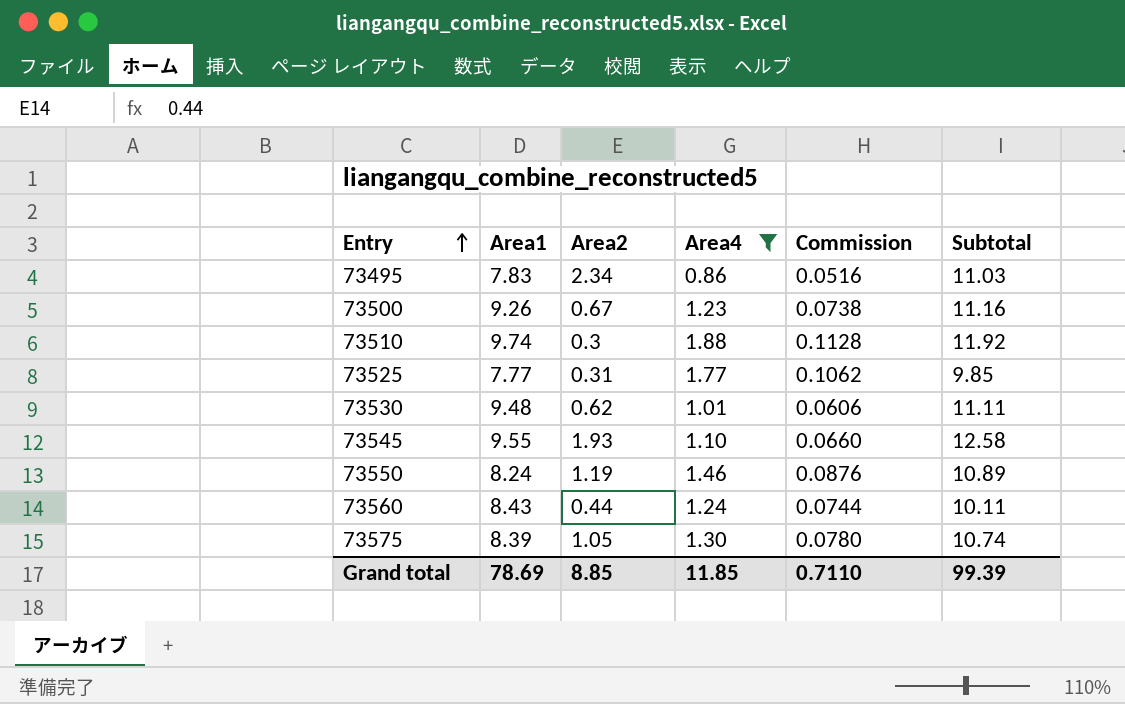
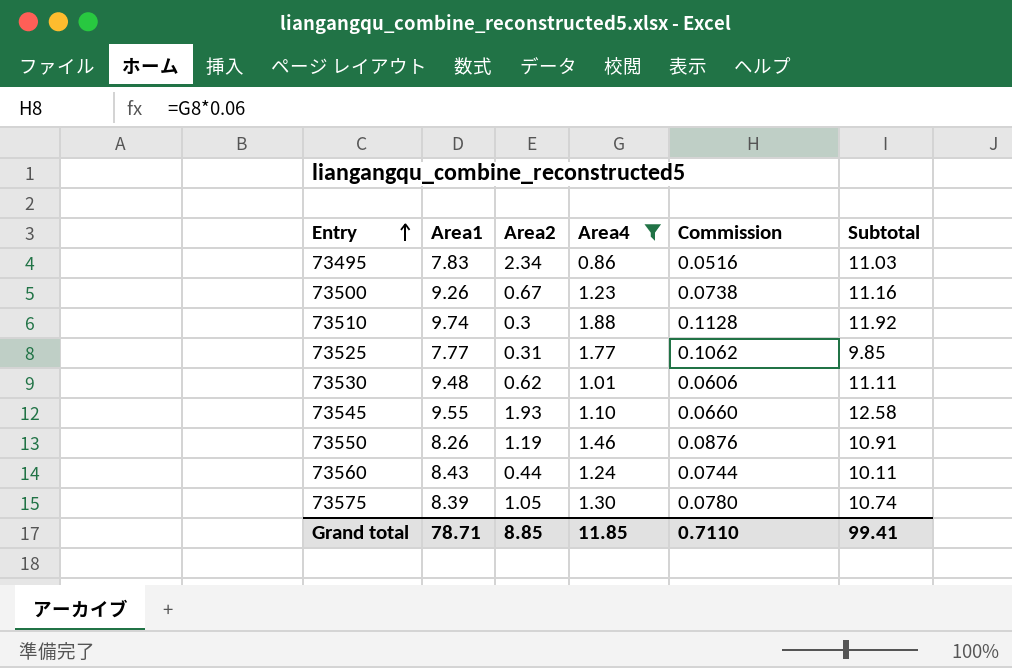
73550 | Area1: 8.24 -> 8.26
73550 | Subtotal: 10.89 -> 10.91
Grand total | Area1: 78.69 -> 78.71
Grand total | Subtotal: 99.39 -> 99.41

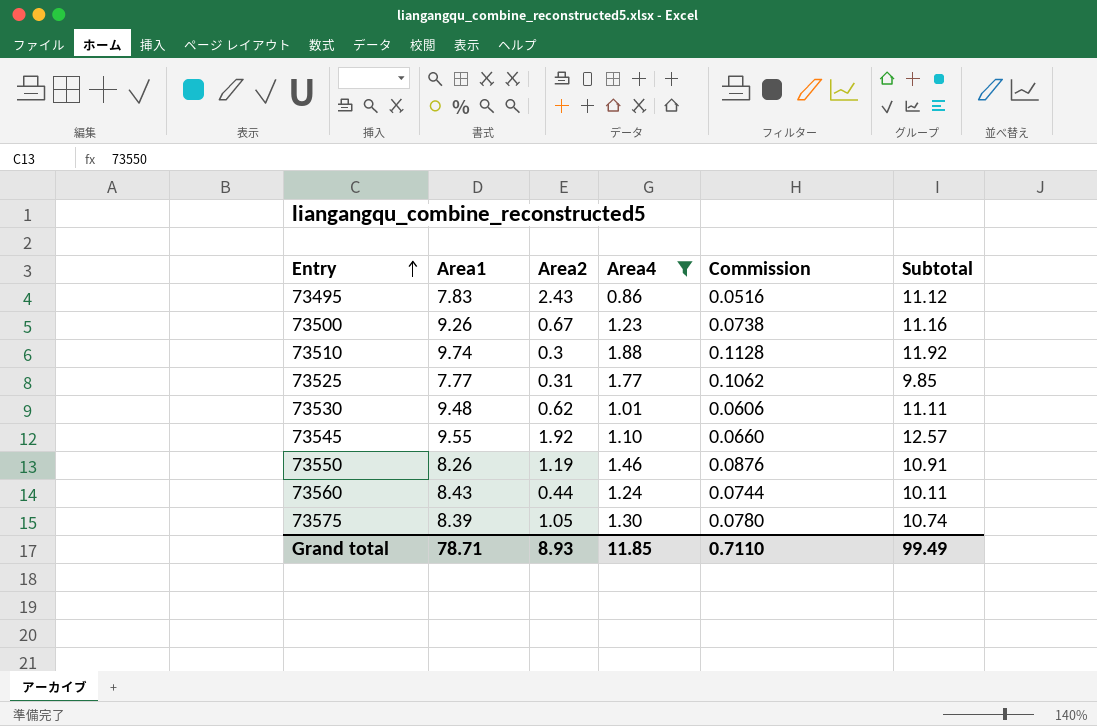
73495 | Area2: 2.34 -> 2.43
73495 | Subtotal: 11.03 -> 11.12
73545 | Area2: 1.93 -> 1.92
73545 | Subtotal: 12.58 -> 12.57
Grand total | Area2: 8.85 -> 8.93
Grand total | Subtotal: 99.41 -> 99.49

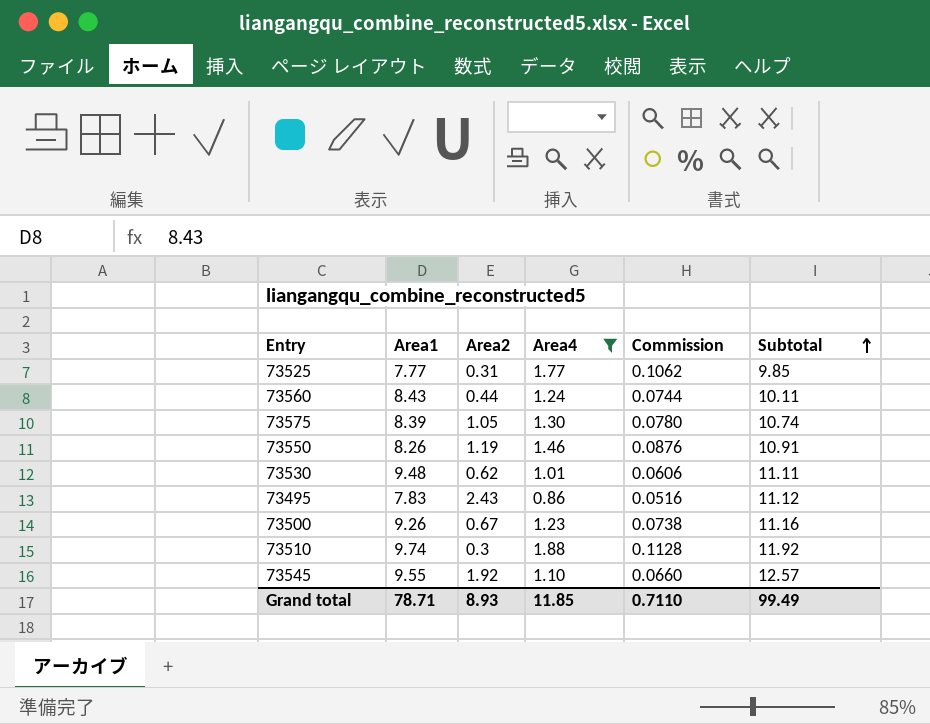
row order: Entry ascending -> Subtotal ascending

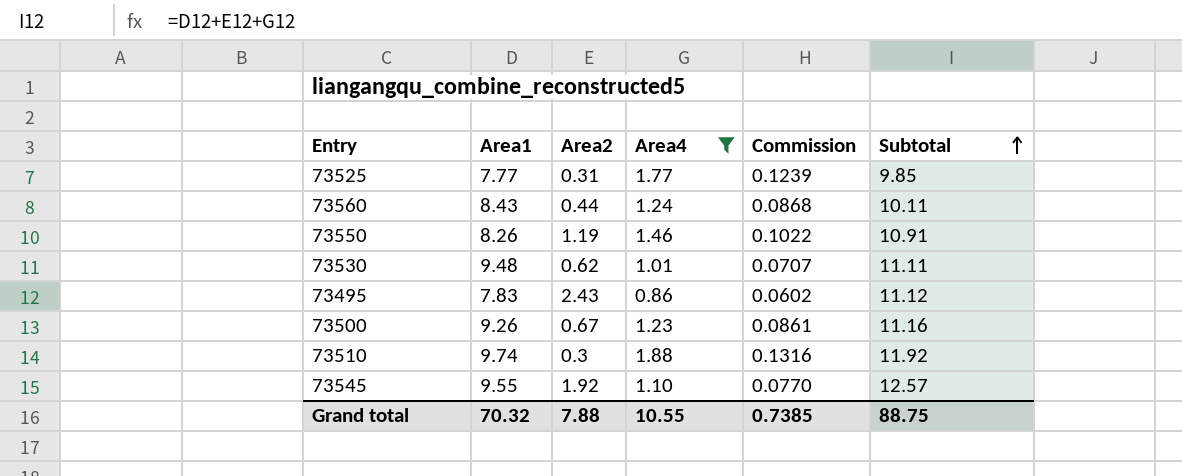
column Commission | formula: [Area4] * 0.06 -> [Area4] * 0.07
row 73575: 8.39 | 1.05 | 1.30 | 0.0780 | 10.74 -> none
Grand total | Area1: 78.71 -> 70.32
Grand total | Area2: 8.93 -> 7.88
Grand total | Area4: 11.85 -> 10.55
Grand total | Commission: 0.7110 -> 0.7385
Grand total | Subtotal: 99.49 -> 88.75

